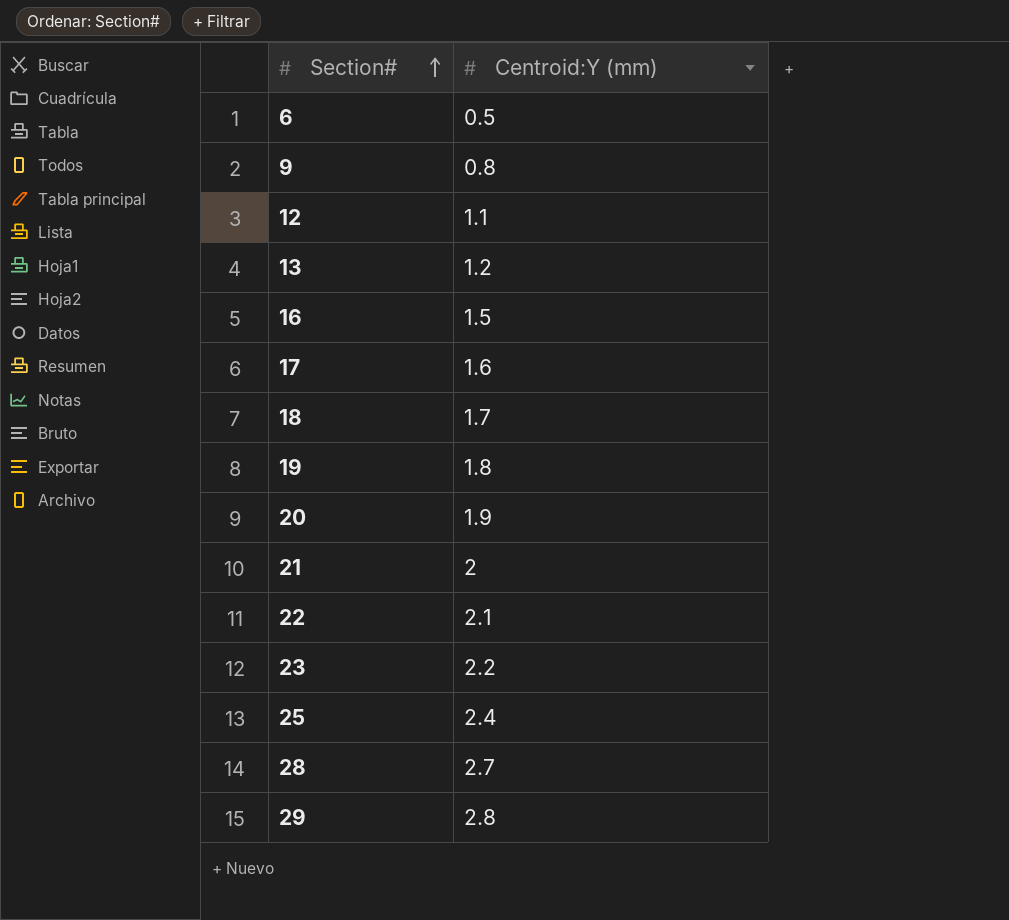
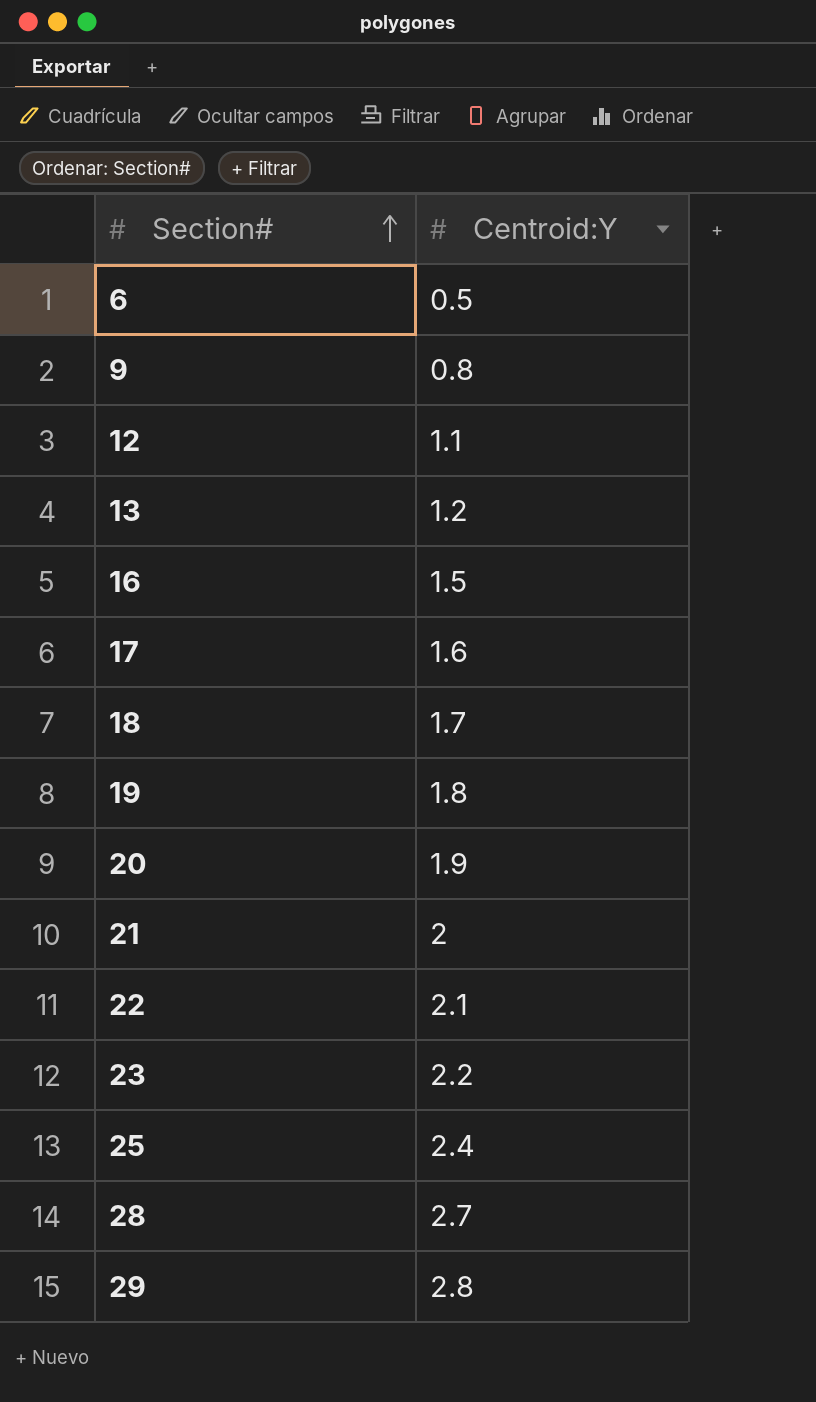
column name: Centroid:Y (mm) -> Centroid:Y

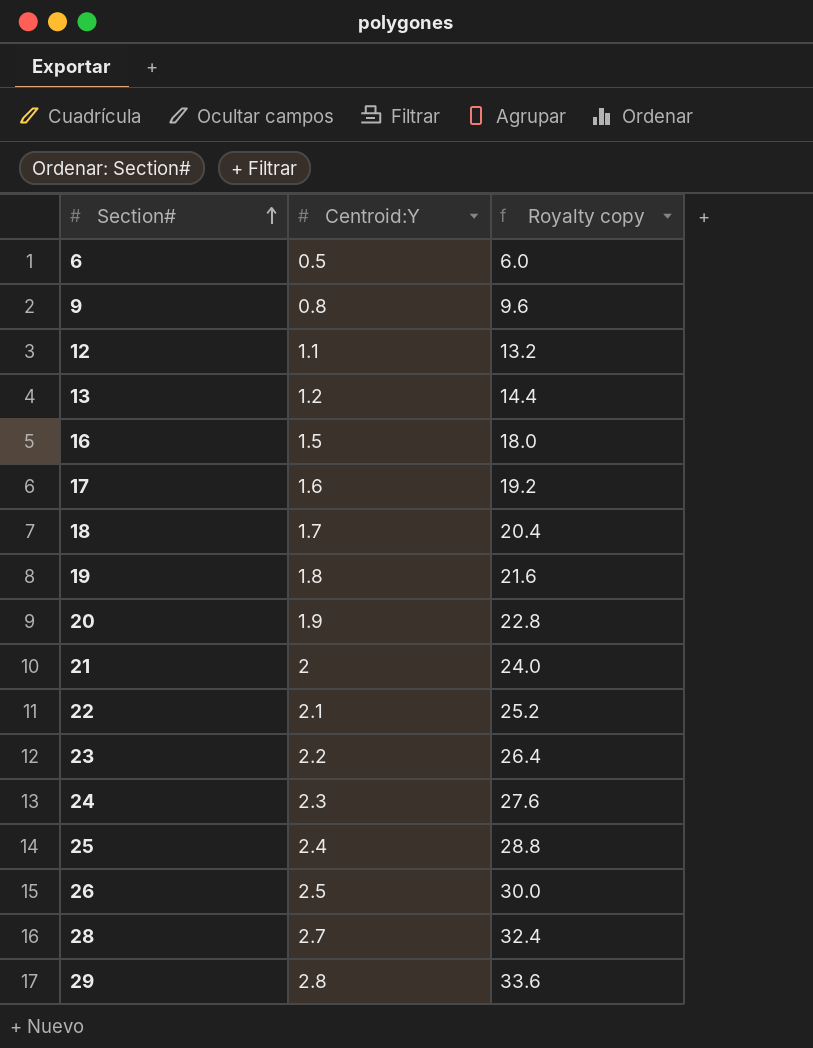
column Royalty copy | formula: none -> [Centroid:Y] * 12
row 24: none -> 2.3 | 27.6
row 26: none -> 2.5 | 30.0

